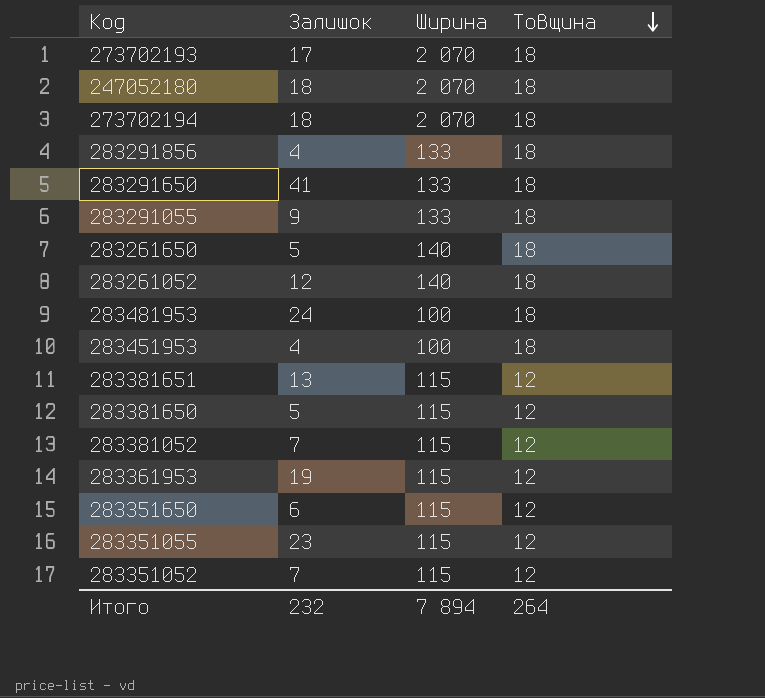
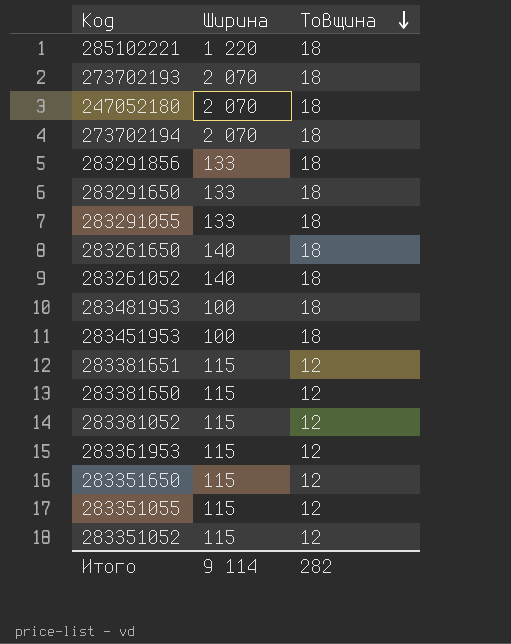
column Залишок | position: 2 -> none
row 285102221: none -> 1 220 | 18
Итого | Ширина: 7 894 -> 9 114
Итого | Товщина: 264 -> 282

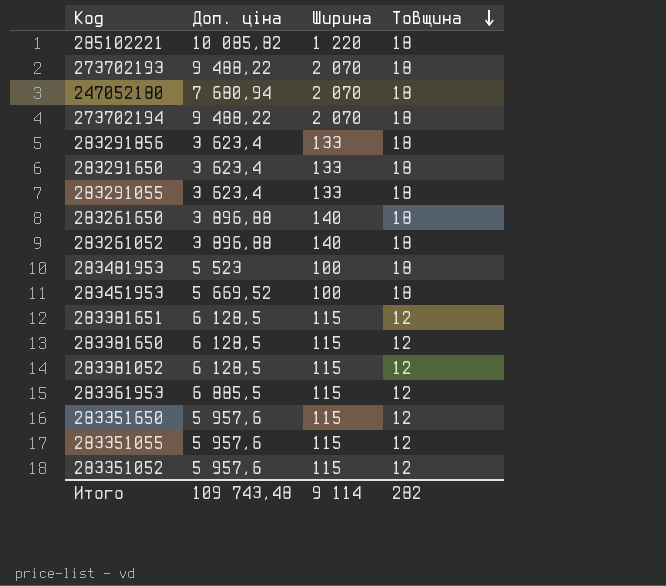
column Доп. ціна | position: none -> 2

